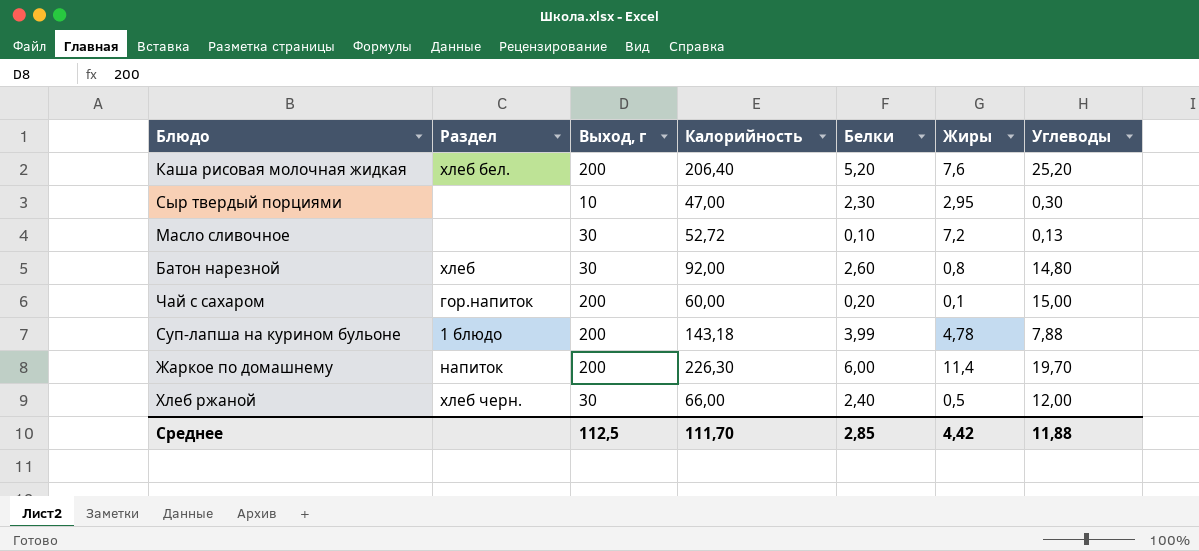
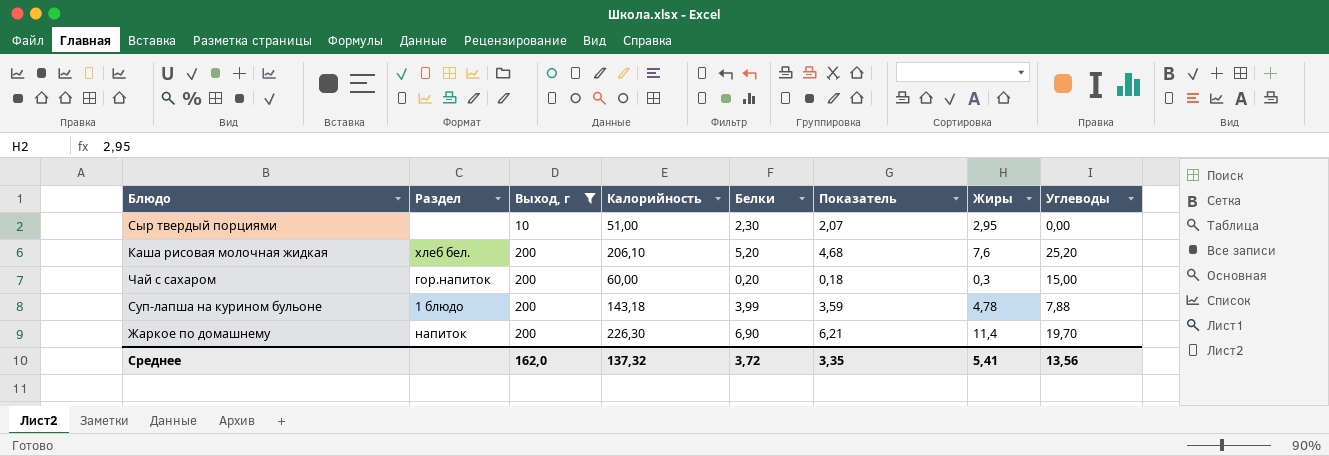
filter: none -> Выход, г != 30
row order: none -> Выход, г ascending
column Показатель | formula: none -> [Белки] * 0,9
Сыр твердый порциями | Калорийность: 47,00 -> 51,00
Сыр твердый порциями | Углеводы: 0,30 -> 0,00
Каша рисовая молочная жидкая | Калорийность: 206,40 -> 206,10
Чай с сахаром | Жиры: 0,1 -> 0,3
Жаркое по домашнему | Белки: 6,00 -> 6,90
Среднее | Выход, г: 112,5 -> 162,0
Среднее | Калорийность: 111,70 -> 137,32
Среднее | Белки: 2,85 -> 3,72
Среднее | Жиры: 4,42 -> 5,41
Среднее | Углеводы: 11,88 -> 13,56

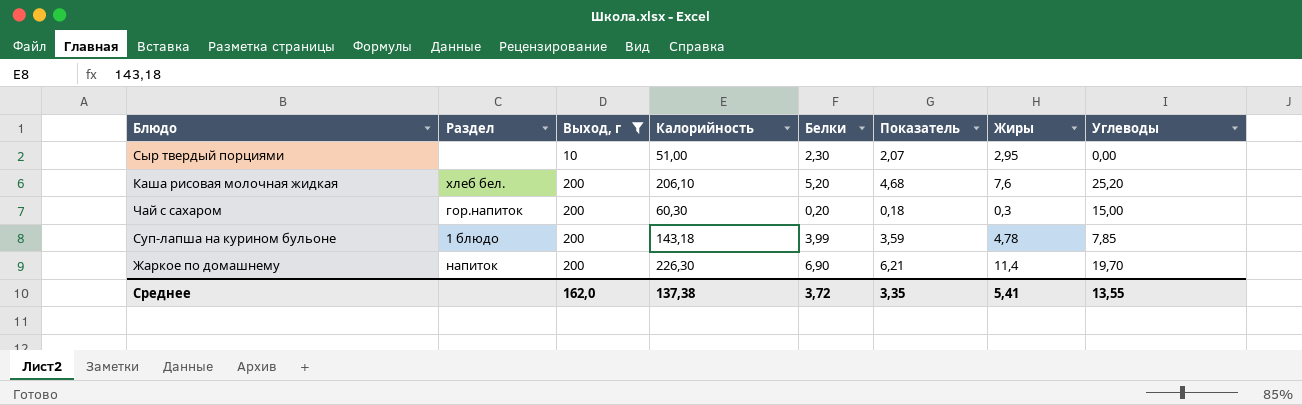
Чай с сахаром | Калорийность: 60,00 -> 60,30
Суп-лапша на курином бульоне | Углеводы: 7,88 -> 7,85
Среднее | Калорийность: 137,32 -> 137,38
Среднее | Углеводы: 13,56 -> 13,55

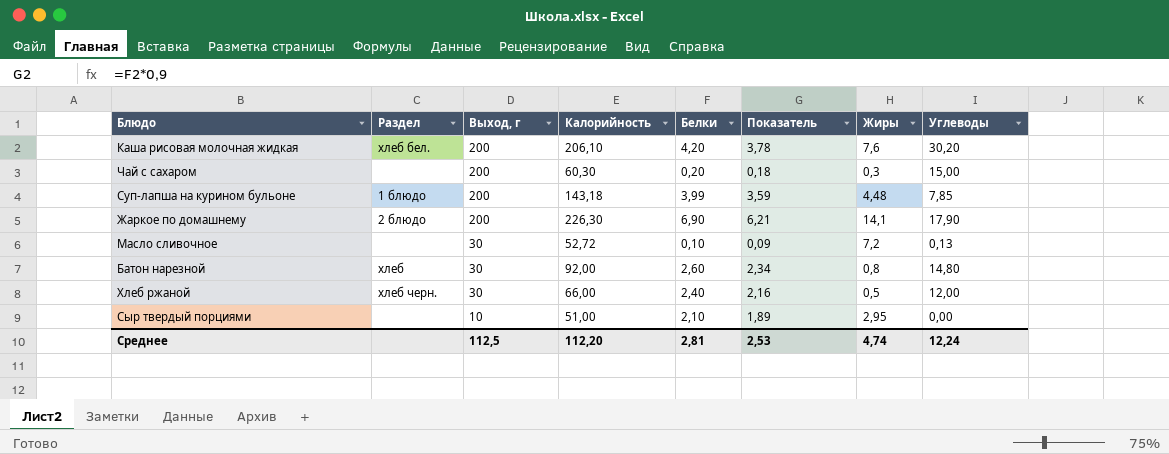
filter: Выход, г != 30 -> none
row order: Выход, г ascending -> Выход, г descending
Каша рисовая молочная жидкая | Белки: 5,20 -> 4,20
Каша рисовая молочная жидкая | Показатель: 4,68 -> 3,78
Каша рисовая молочная жидкая | Углеводы: 25,20 -> 30,20
Чай с сахаром | Раздел: гор.напиток -> none
Суп-лапша на курином бульоне | Жиры: 4,78 -> 4,48
Жаркое по домашнему | Раздел: напиток -> 2 блюдо
Жаркое по домашнему | Жиры: 11,4 -> 14,1
Жаркое по домашнему | Углеводы: 19,70 -> 17,90
Сыр твердый порциями | Белки: 2,30 -> 2,10
Сыр твердый порциями | Показатель: 2,07 -> 1,89
Среднее | Выход, г: 162,0 -> 112,5
Среднее | Калорийность: 137,38 -> 112,20
Среднее | Белки: 3,72 -> 2,81
Среднее | Показатель: 3,35 -> 2,53
Среднее | Жиры: 5,41 -> 4,74
Среднее | Углеводы: 13,55 -> 12,24

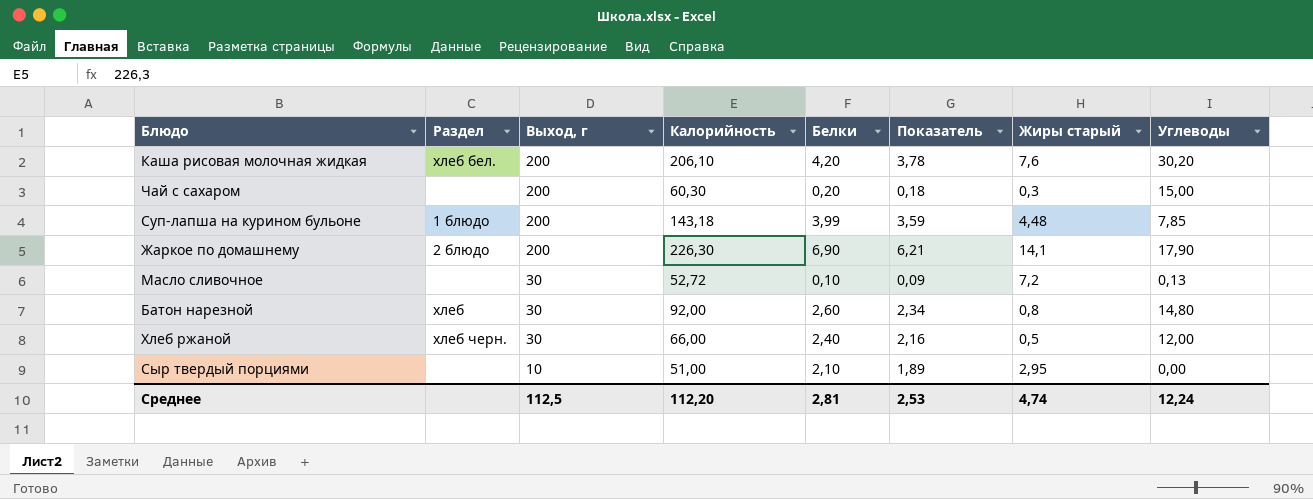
column name: Жиры -> Жиры старый

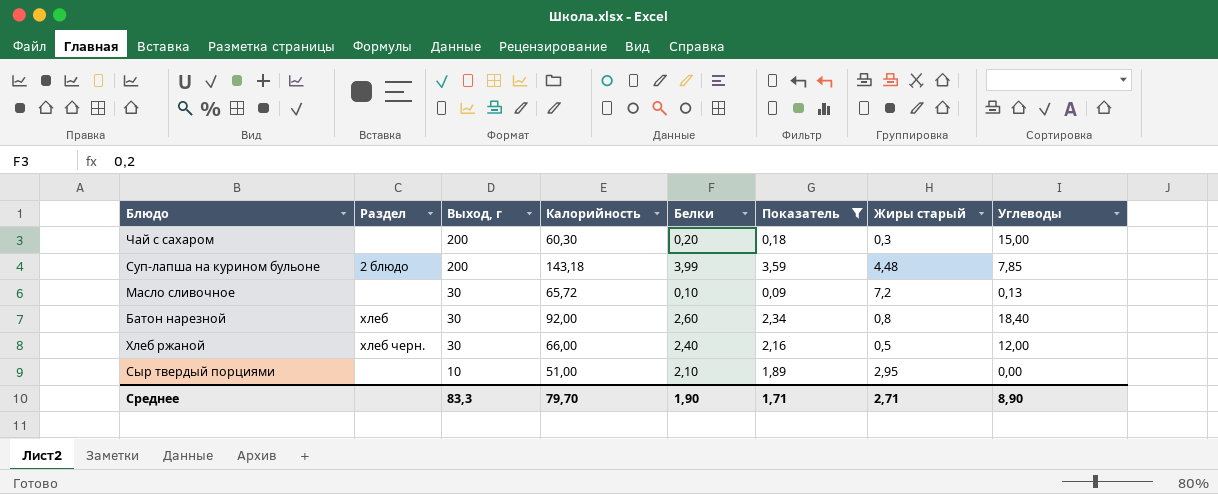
filter: none -> Показатель <= 3,59
Суп-лапша на курином бульоне | Раздел: 1 блюдо -> 2 блюдо
Масло сливочное | Калорийность: 52,72 -> 65,72
Батон нарезной | Углеводы: 14,80 -> 18,40
Среднее | Выход, г: 112,5 -> 83,3
Среднее | Калорийность: 112,20 -> 79,70
Среднее | Белки: 2,81 -> 1,90
Среднее | Показатель: 2,53 -> 1,71
Среднее | Жиры старый: 4,74 -> 2,71
Среднее | Углеводы: 12,24 -> 8,90

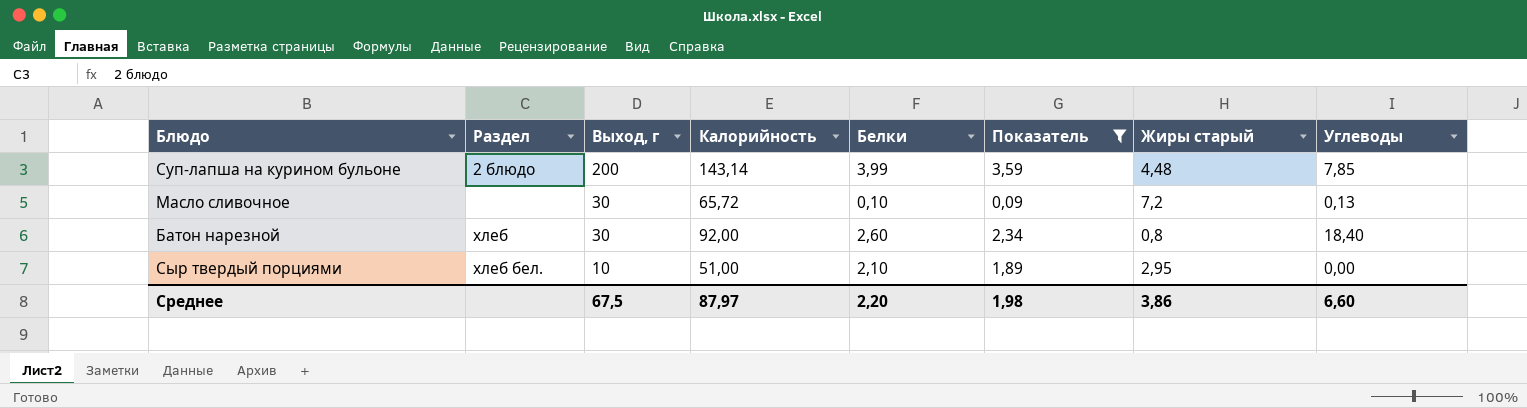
row Чай с сахаром: none | 200 | 60,30 | 0,20 | 0,18 | 0,3 | 15,00 -> none
row Хлеб ржаной: хлеб черн. | 30 | 66,00 | 2,40 | 2,16 | 0,5 | 12,00 -> none
Суп-лапша на курином бульоне | Калорийность: 143,18 -> 143,14
Сыр твердый порциями | Раздел: none -> хлеб бел.
Среднее | Выход, г: 83,3 -> 67,5
Среднее | Калорийность: 79,70 -> 87,97
Среднее | Белки: 1,90 -> 2,20
Среднее | Показатель: 1,71 -> 1,98
Среднее | Жиры старый: 2,71 -> 3,86
Среднее | Углеводы: 8,90 -> 6,60

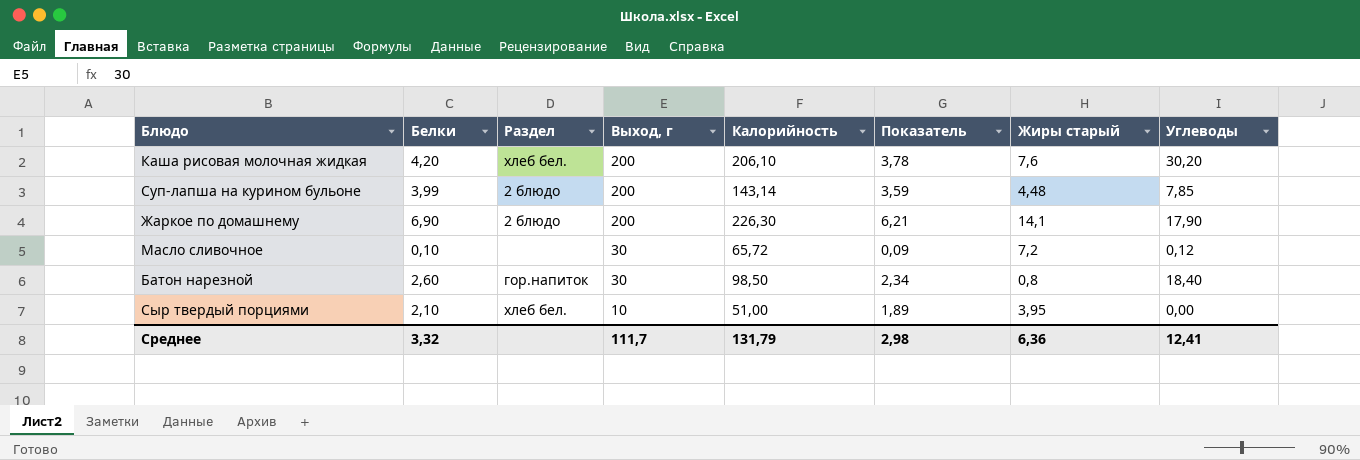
filter: Показатель <= 3,59 -> none
column Белки | position: 5 -> 2
Масло сливочное | Углеводы: 0,13 -> 0,12
Батон нарезной | Раздел: хлеб -> гор.напиток
Батон нарезной | Калорийность: 92,00 -> 98,50
Сыр твердый порциями | Жиры старый: 2,95 -> 3,95
Среднее | Белки: 2,20 -> 3,32
Среднее | Выход, г: 67,5 -> 111,7
Среднее | Калорийность: 87,97 -> 131,79
Среднее | Показатель: 1,98 -> 2,98
Среднее | Жиры старый: 3,86 -> 6,36
Среднее | Углеводы: 6,60 -> 12,41

